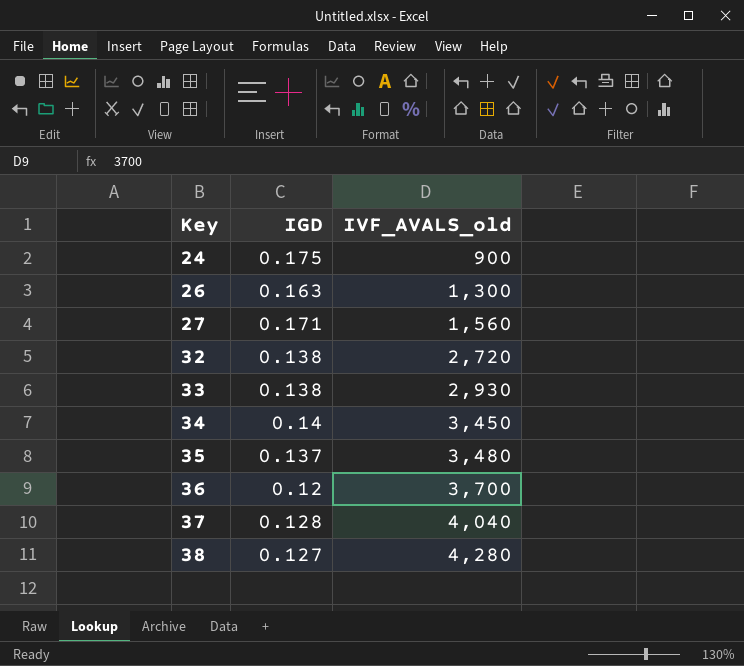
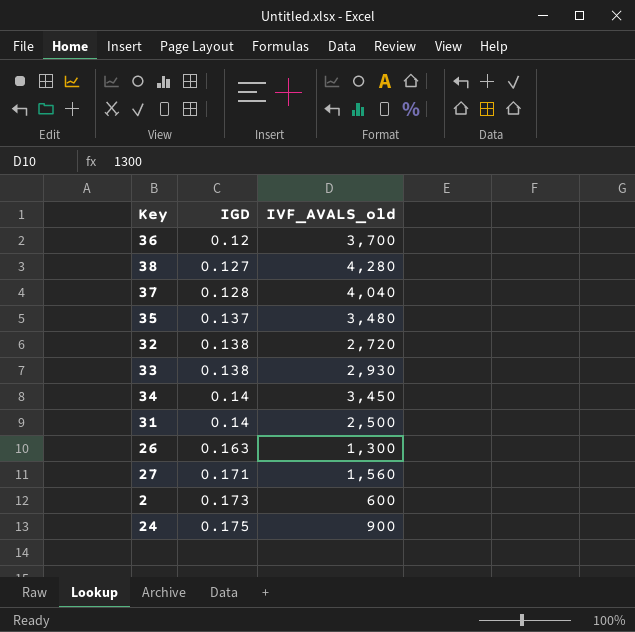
row order: Key ascending -> IGD ascending
row 31: none -> 0.14 | 2,500
row 2: none -> 0.173 | 600

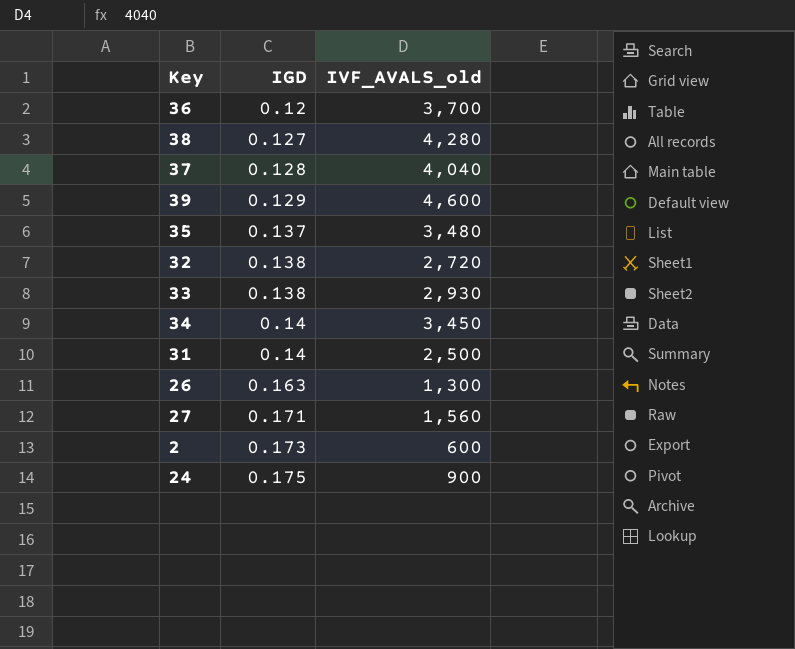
row 39: none -> 0.129 | 4,600

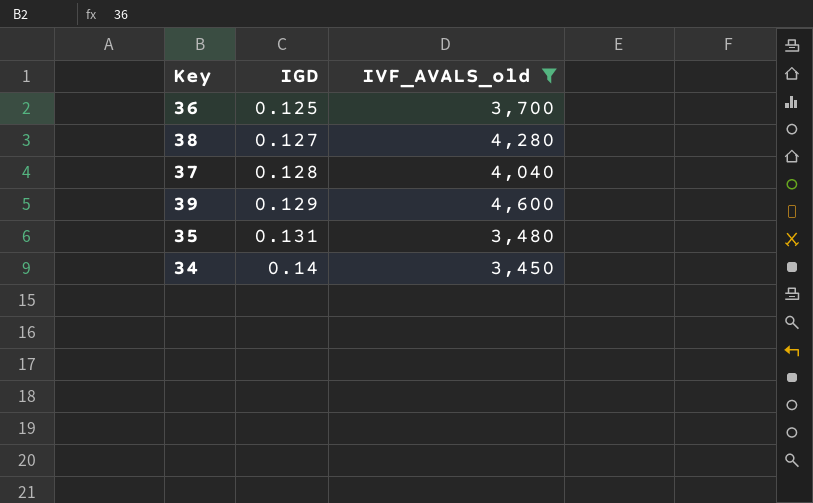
filter: none -> IVF_AVALS_old >= 3,450
36 | IGD: 0.12 -> 0.125
35 | IGD: 0.137 -> 0.131

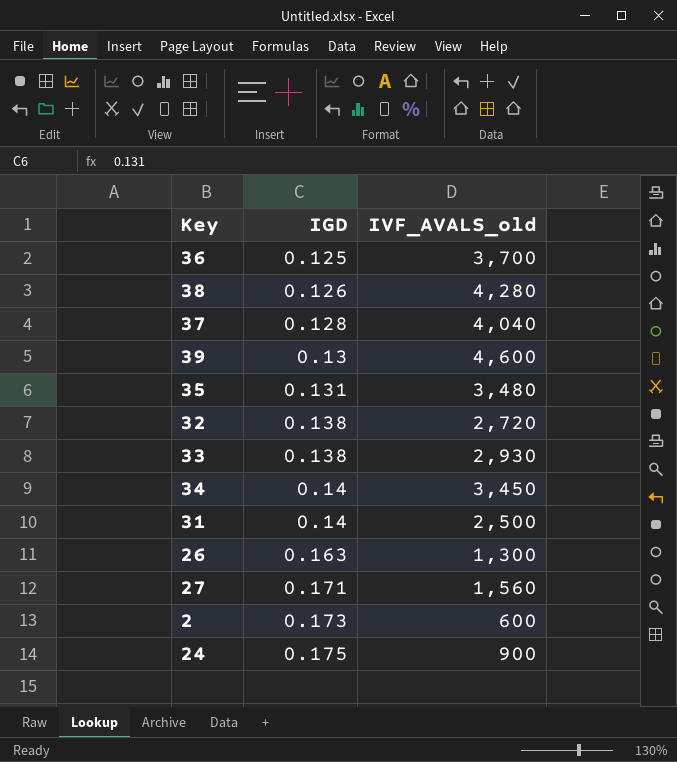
filter: IVF_AVALS_old >= 3,450 -> none
38 | IGD: 0.127 -> 0.126
39 | IGD: 0.129 -> 0.13

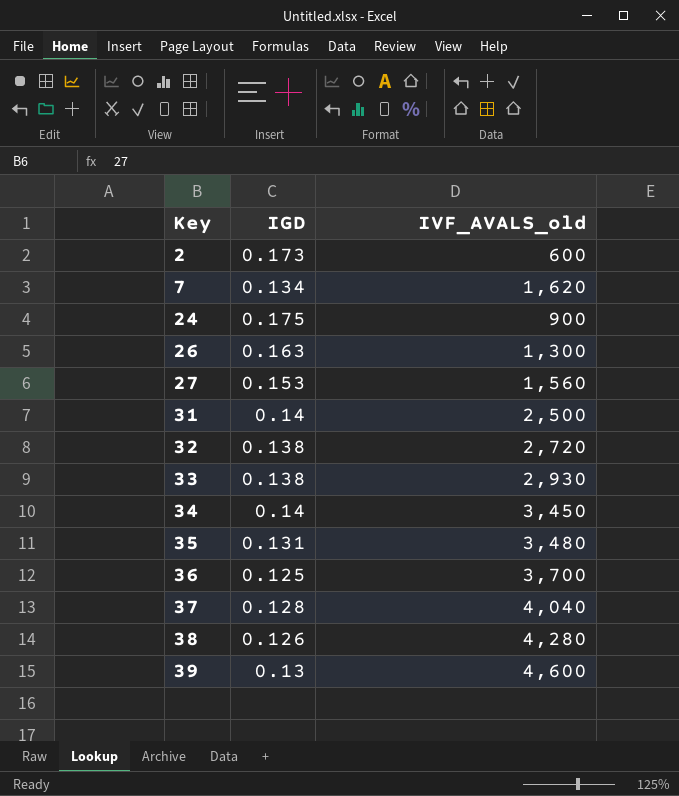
row order: IGD ascending -> Key ascending
row 7: none -> 0.134 | 1,620
27 | IGD: 0.171 -> 0.153

